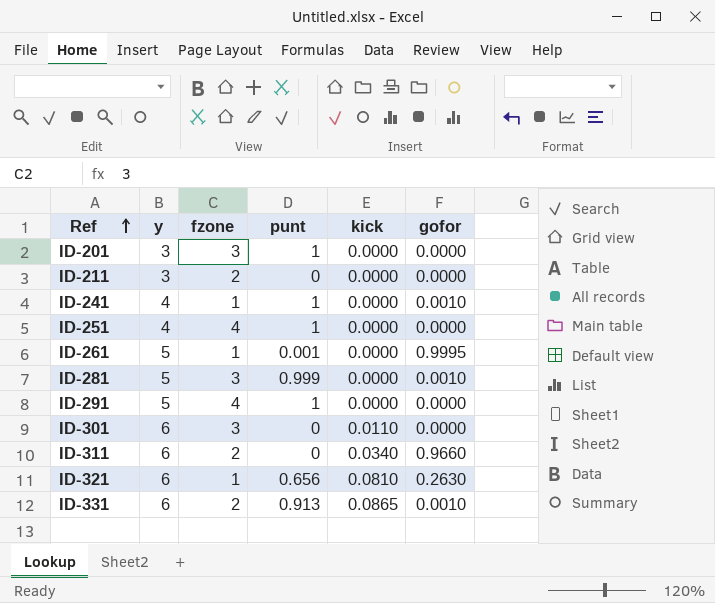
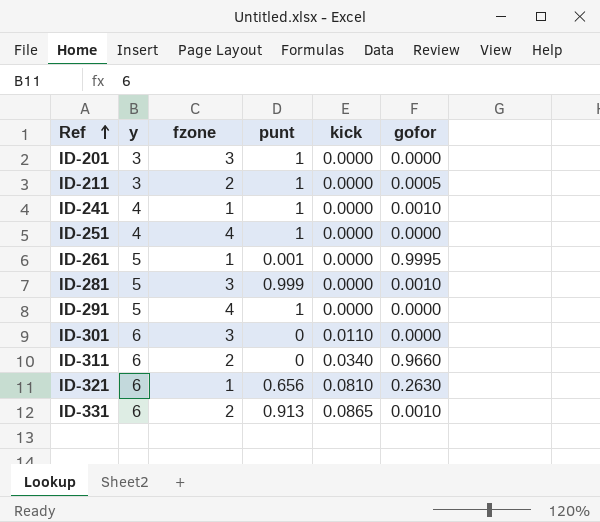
ID-211 | punt: 0 -> 1
ID-211 | gofor: 0.0000 -> 0.0005

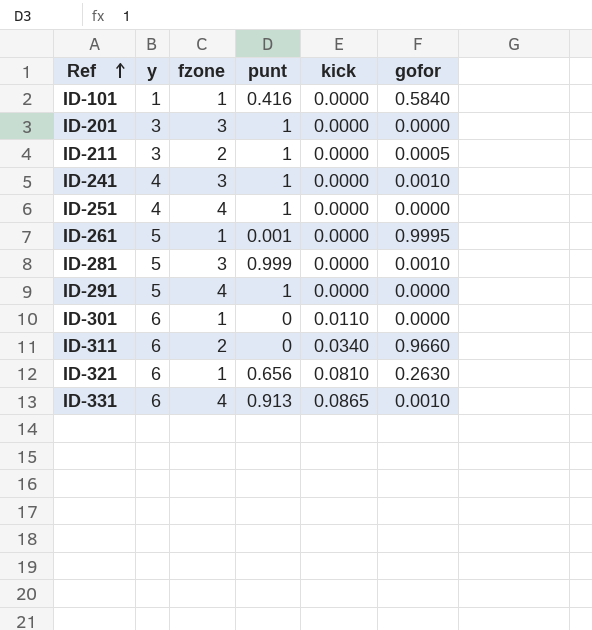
row ID-101: none -> 1 | 1 | 0.416 | 0.0000 | 0.5840
ID-241 | fzone: 1 -> 3
ID-301 | fzone: 3 -> 1
ID-331 | fzone: 2 -> 4

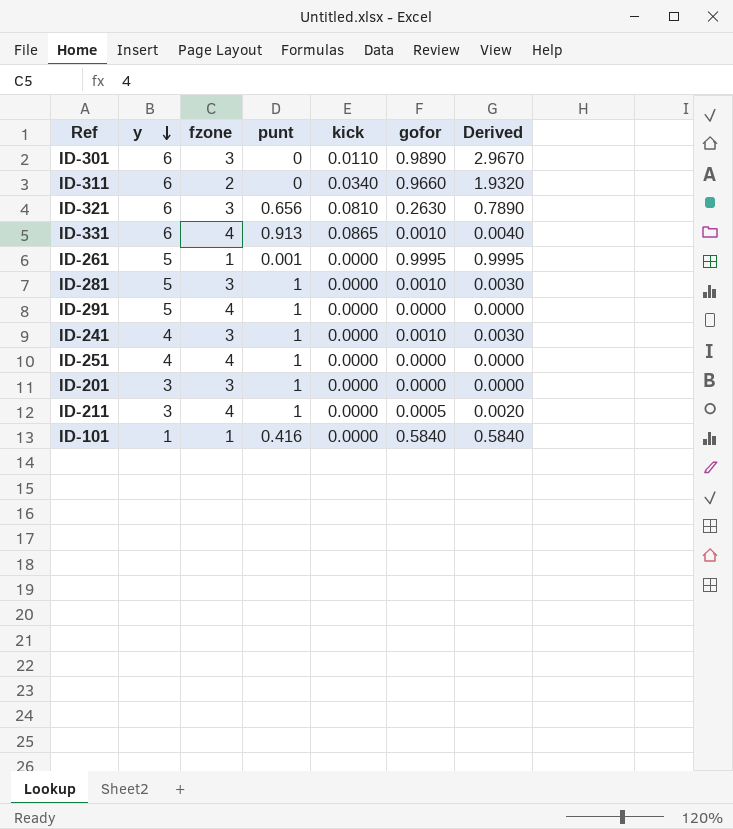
row order: Ref ascending -> y descending
column Derived | formula: none -> [fzone] * [gofor]
ID-301 | fzone: 1 -> 3
ID-301 | gofor: 0.0000 -> 0.9890
ID-321 | fzone: 1 -> 3
ID-281 | punt: 0.999 -> 1
ID-211 | fzone: 2 -> 4

